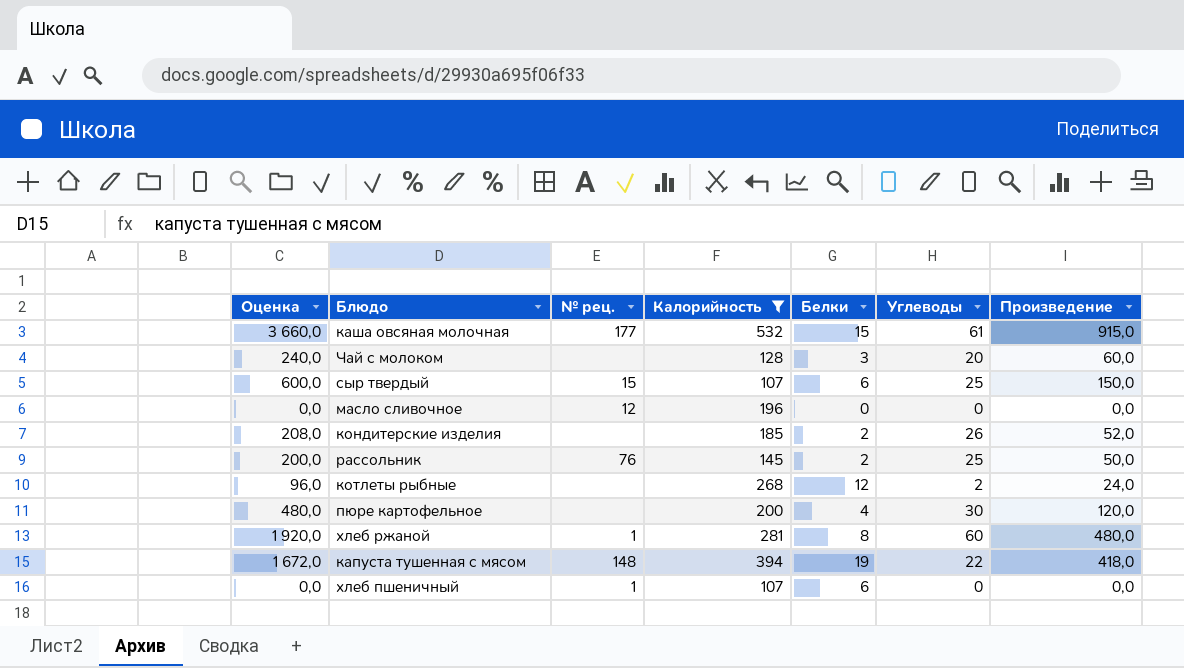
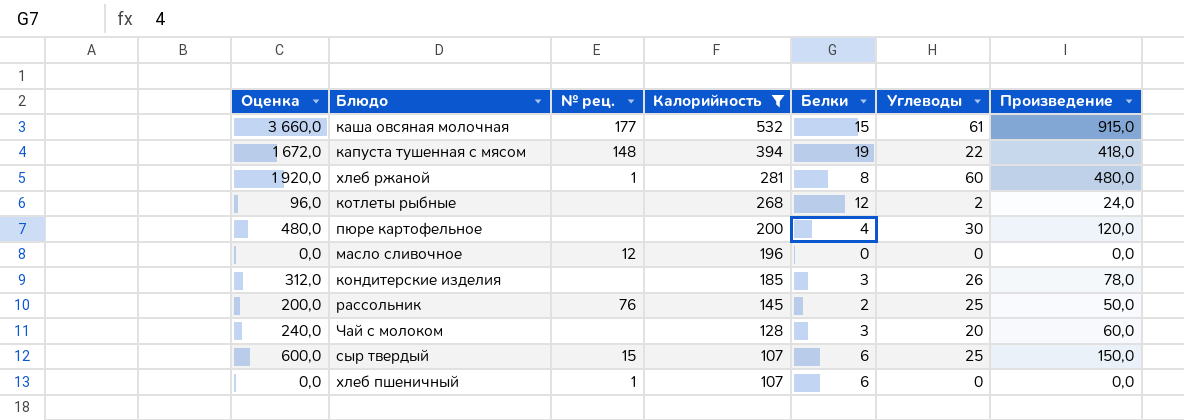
row order: none -> Калорийность descending
кондитерские изделия | Оценка: 208,0 -> 312,0
кондитерские изделия | Белки: 2 -> 3
кондитерские изделия | Произведение: 52,0 -> 78,0

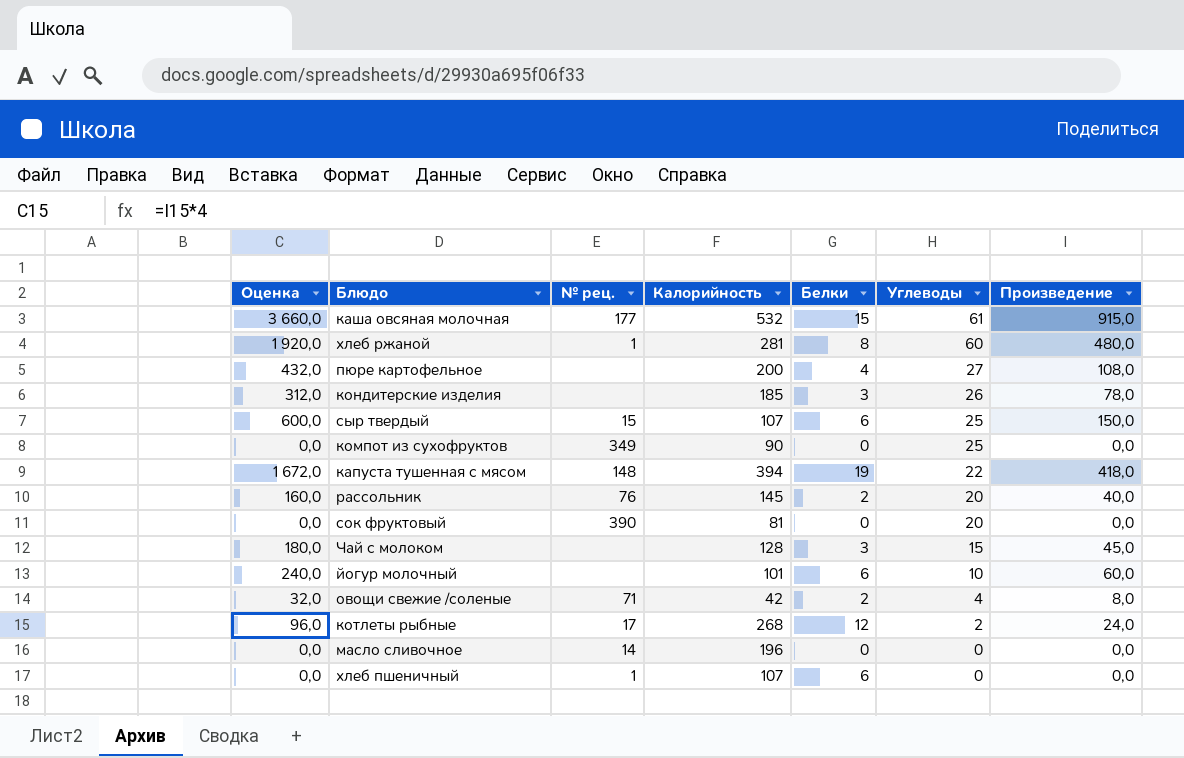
filter: Калорийность >= 107 -> none
row order: Калорийность descending -> Углеводы descending
пюре картофельное | Оценка: 480,0 -> 432,0
пюре картофельное | Углеводы: 30 -> 27
пюре картофельное | Произведение: 120,0 -> 108,0
рассольник | Оценка: 200,0 -> 160,0
рассольник | Углеводы: 25 -> 20
рассольник | Произведение: 50,0 -> 40,0
Чай с молоком | Оценка: 240,0 -> 180,0
Чай с молоком | Углеводы: 20 -> 15
Чай с молоком | Произведение: 60,0 -> 45,0
котлеты рыбные | № рец.: none -> 17
масло сливочное | № рец.: 12 -> 14

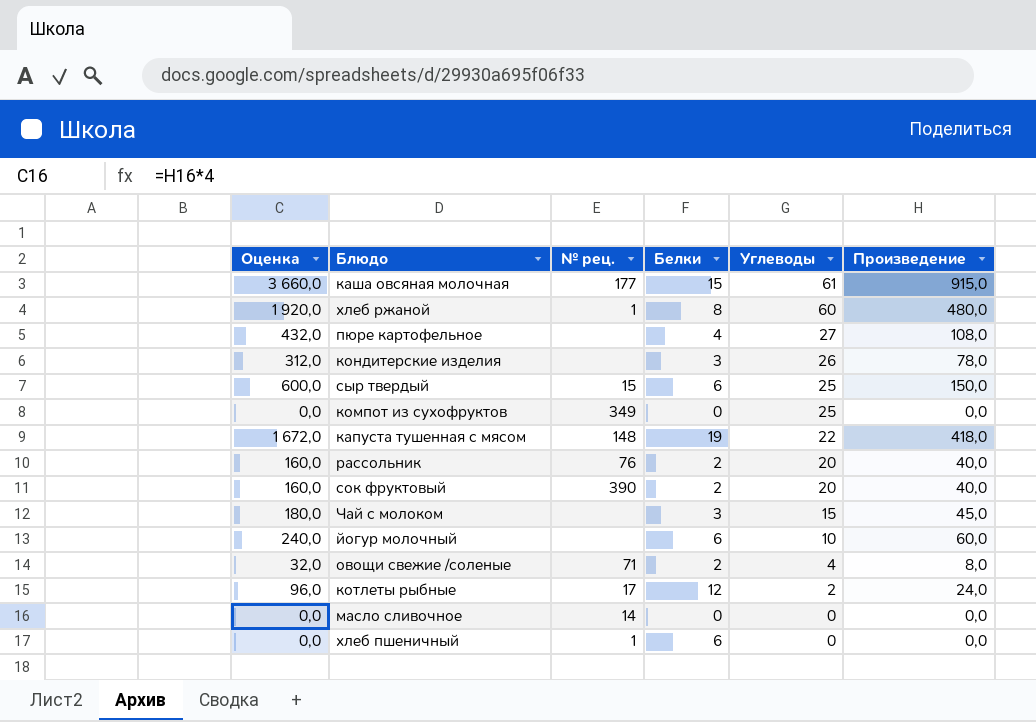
column Калорийность | position: 4 -> none
сок фруктовый | Оценка: 0,0 -> 160,0
сок фруктовый | Белки: 0 -> 2
сок фруктовый | Произведение: 0,0 -> 40,0

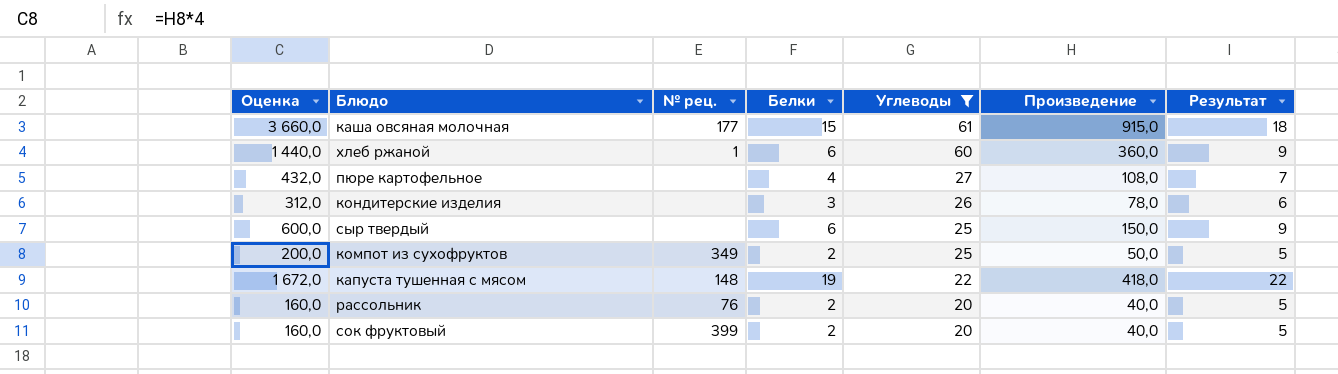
filter: none -> Углеводы >= 20
column Результат | formula: none -> [Белки] + 3
хлеб ржаной | Оценка: 1 920,0 -> 1 440,0
хлеб ржаной | Белки: 8 -> 6
хлеб ржаной | Произведение: 480,0 -> 360,0
сыр твердый | № рец.: 15 -> none
компот из сухофруктов | Оценка: 0,0 -> 200,0
компот из сухофруктов | Белки: 0 -> 2
компот из сухофруктов | Произведение: 0,0 -> 50,0
сок фруктовый | № рец.: 390 -> 399

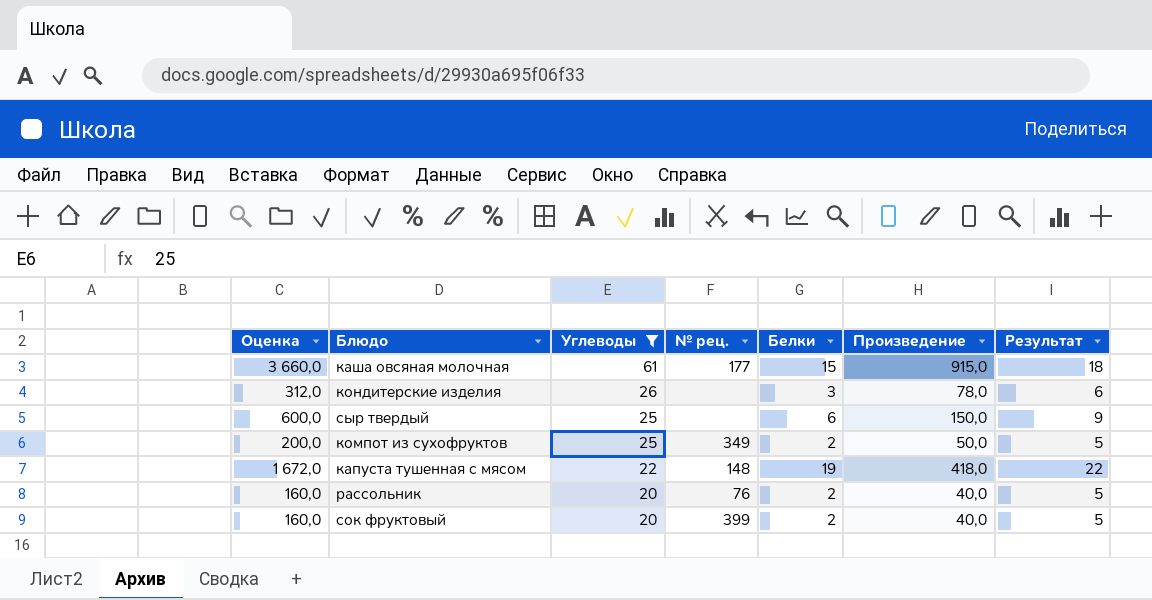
column Углеводы | position: 5 -> 3
row хлеб ржаной: 1 440,0 | 1 | 6 | 60 | 360,0 | 9 -> none
row пюре картофельное: 432,0 | none | 4 | 27 | 108,0 | 7 -> none

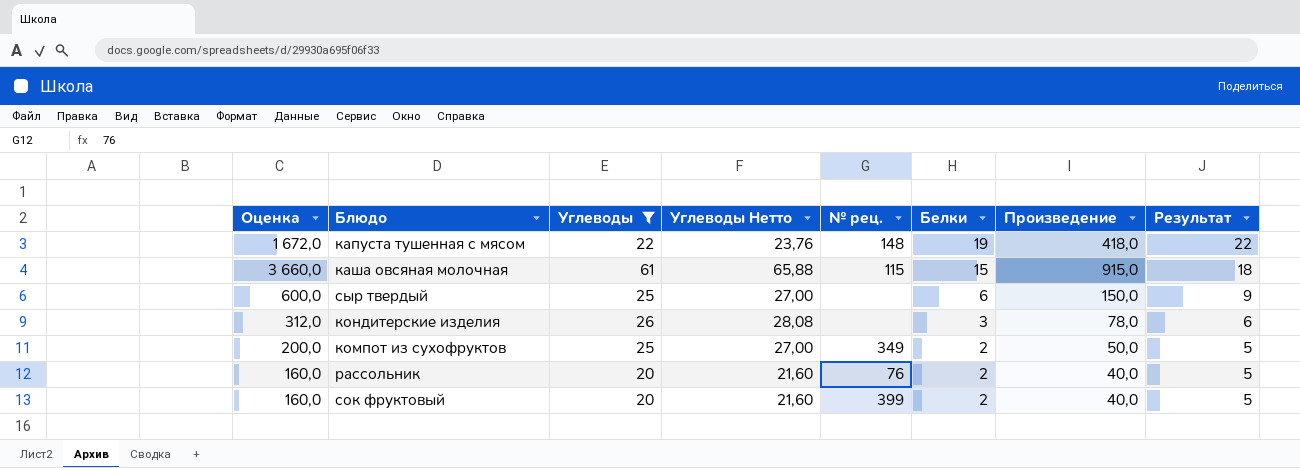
row order: Углеводы descending -> Белки descending
column Углеводы Нетто | formula: none -> [Углеводы] * 1,08
каша овсяная молочная | № рец.: 177 -> 115

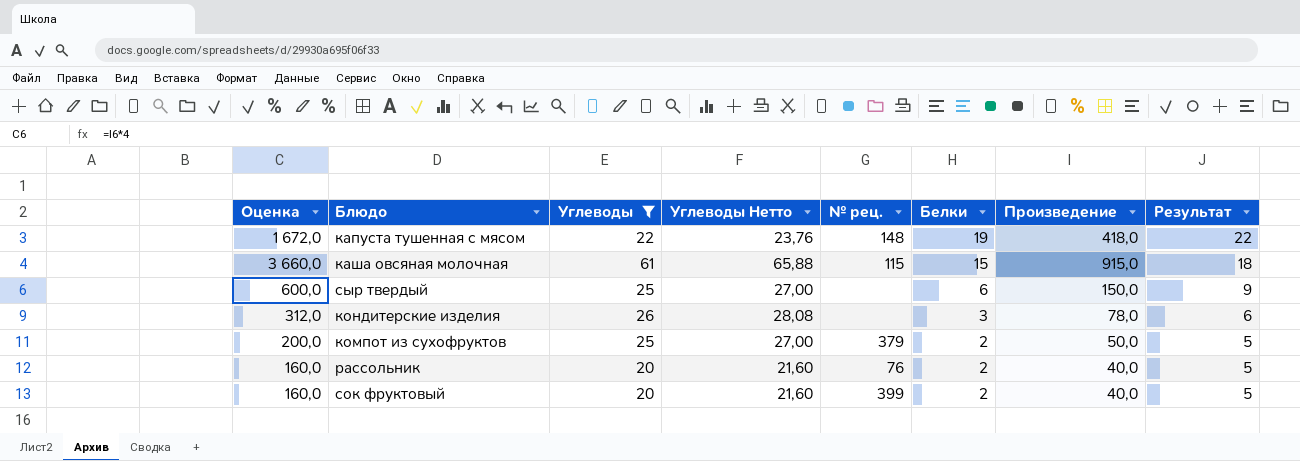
компот из сухофруктов | № рец.: 349 -> 379

